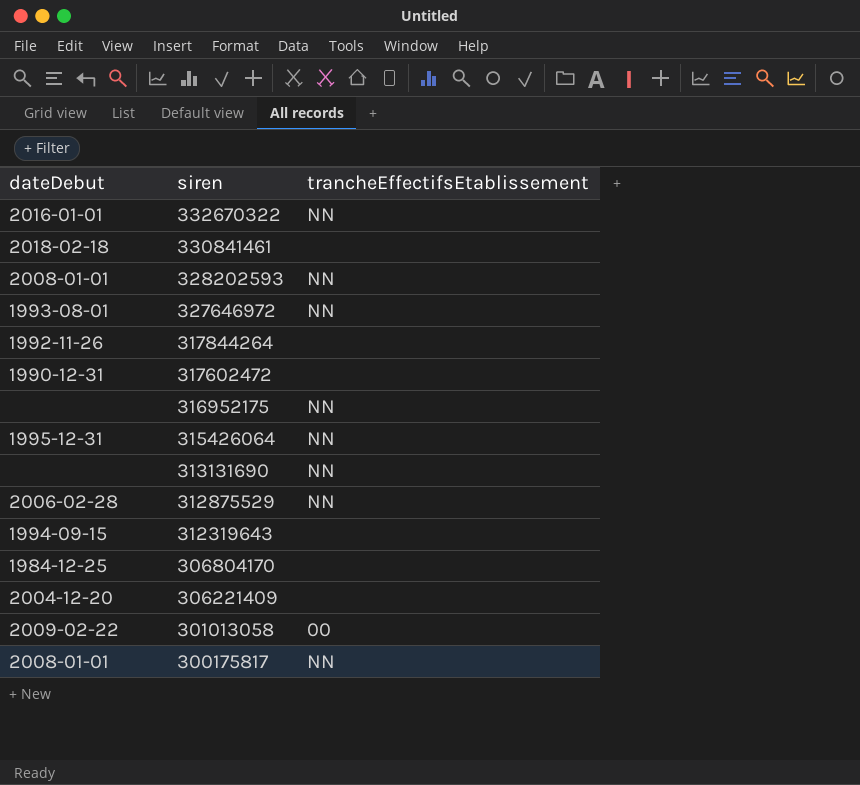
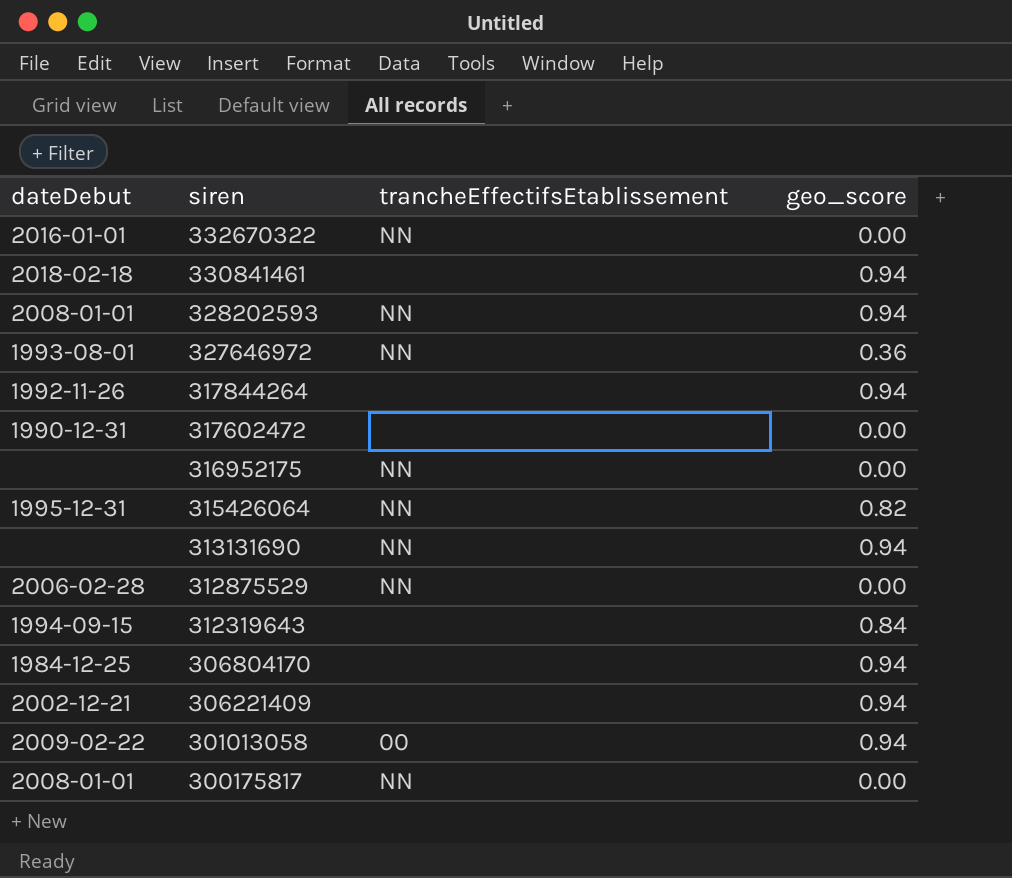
column geo_score | position: none -> 4
306221409 | dateDebut: 2004-12-20 -> 2002-12-21

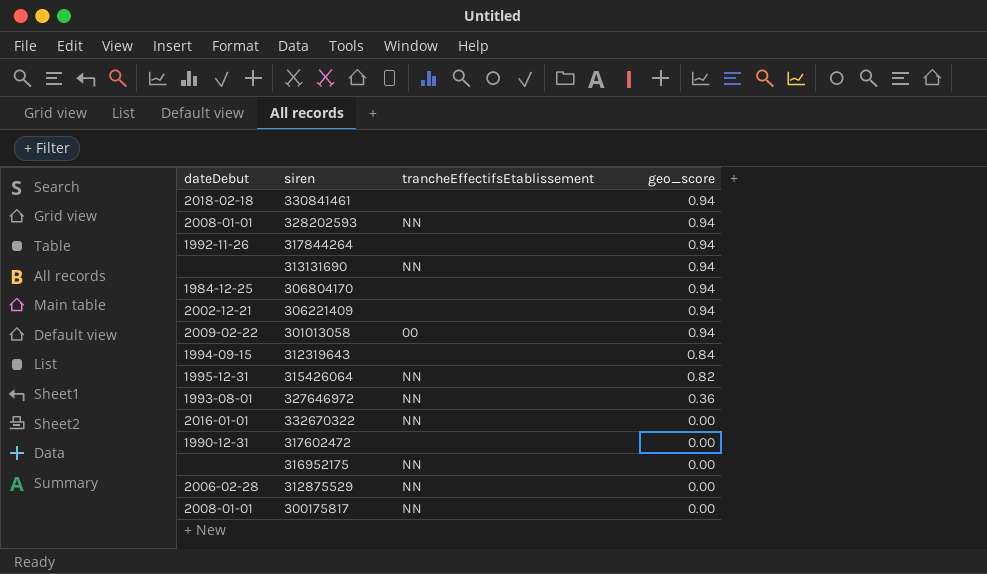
row order: siren descending -> geo_score descending

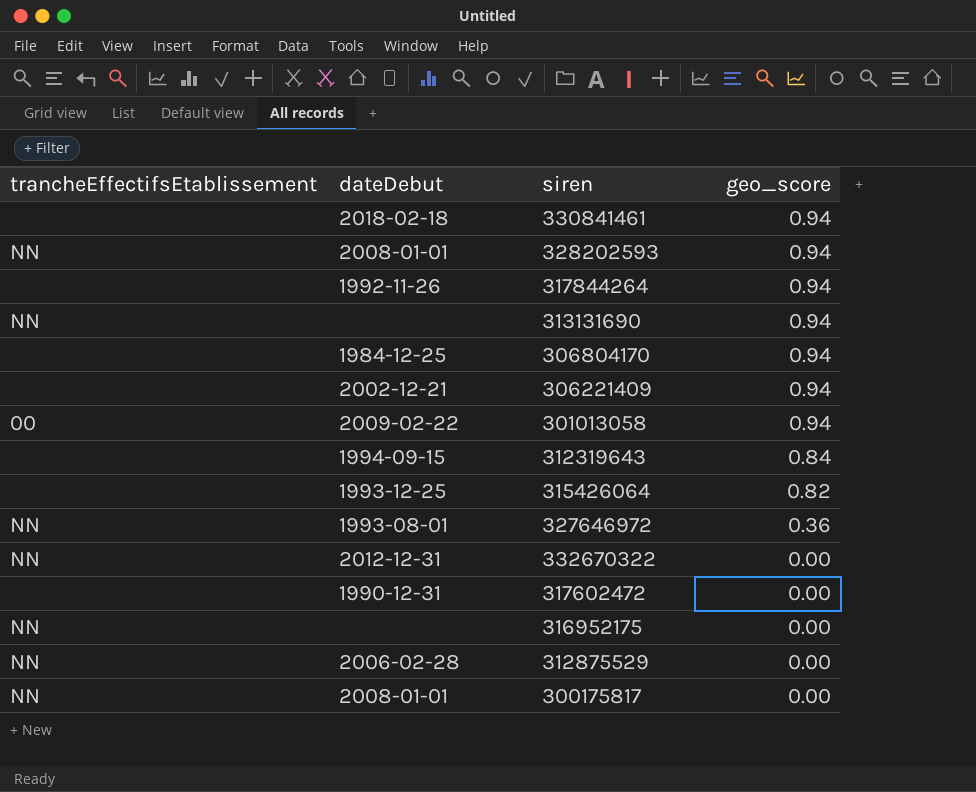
column trancheEffectifsEtablissement | position: 3 -> 1
315426064 | trancheEffectifsEtablissement: NN -> none
315426064 | dateDebut: 1995-12-31 -> 1993-12-25
332670322 | dateDebut: 2016-01-01 -> 2012-12-31

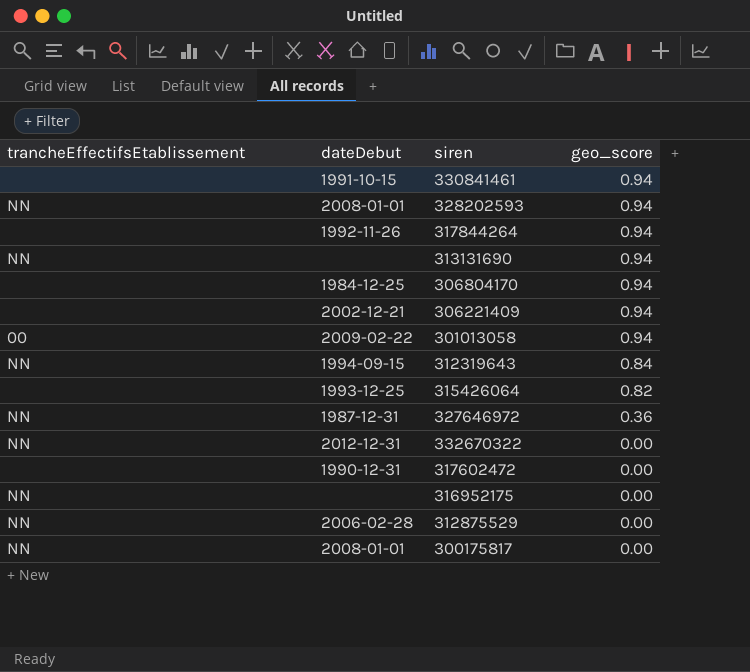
330841461 | dateDebut: 2018-02-18 -> 1991-10-15
312319643 | trancheEffectifsEtablissement: none -> NN
327646972 | dateDebut: 1993-08-01 -> 1987-12-31

